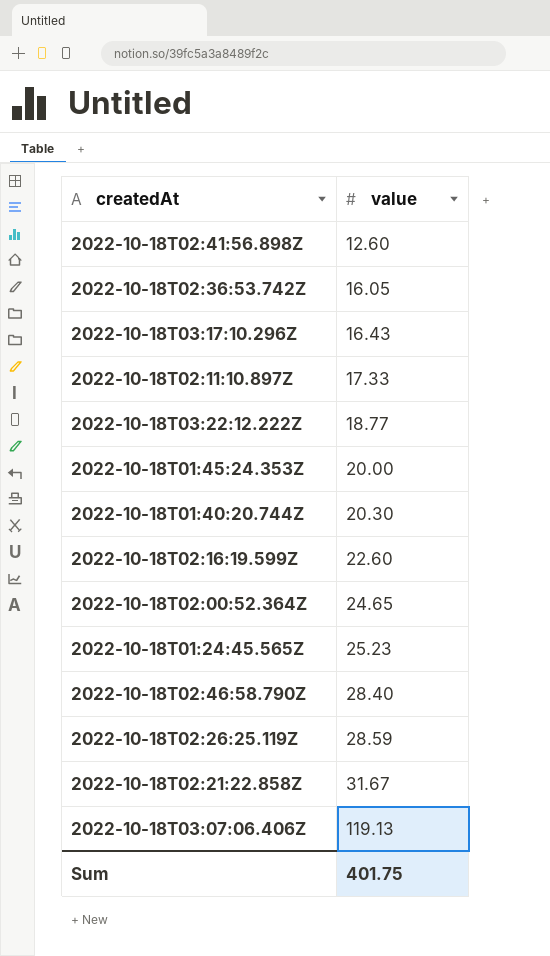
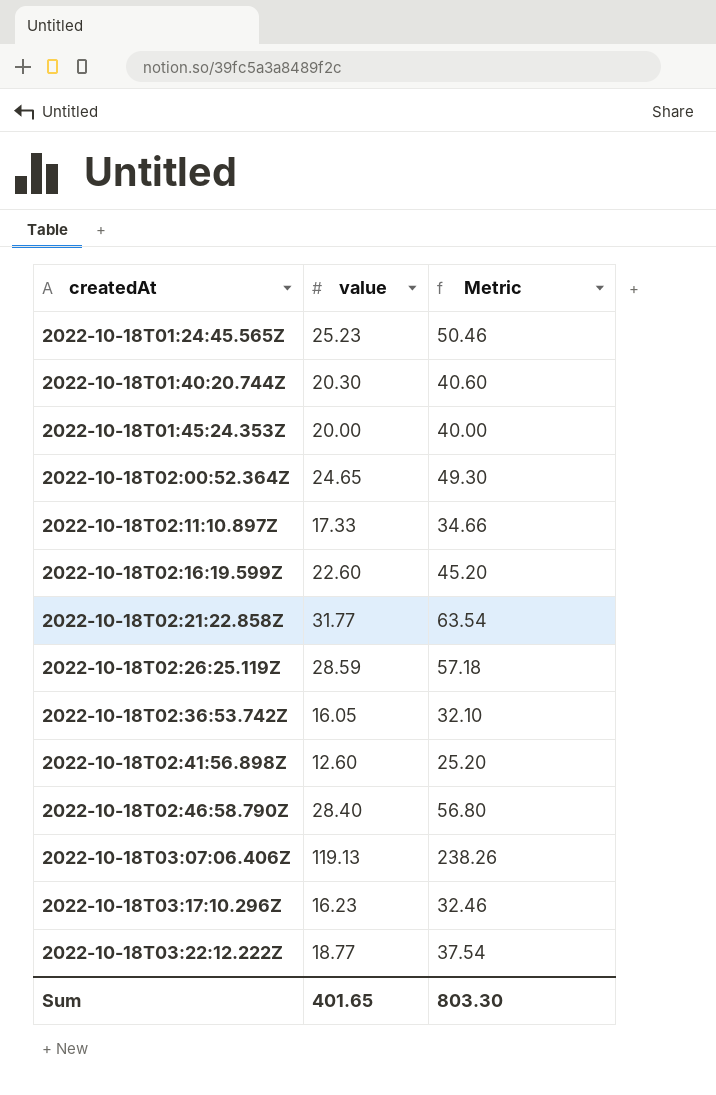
row order: value ascending -> createdAt ascending
column Metric | formula: none -> [value] * 2
2022-10-18T02:21:22.858Z | value: 31.67 -> 31.77
2022-10-18T03:17:10.296Z | value: 16.43 -> 16.23
Sum | value: 401.75 -> 401.65

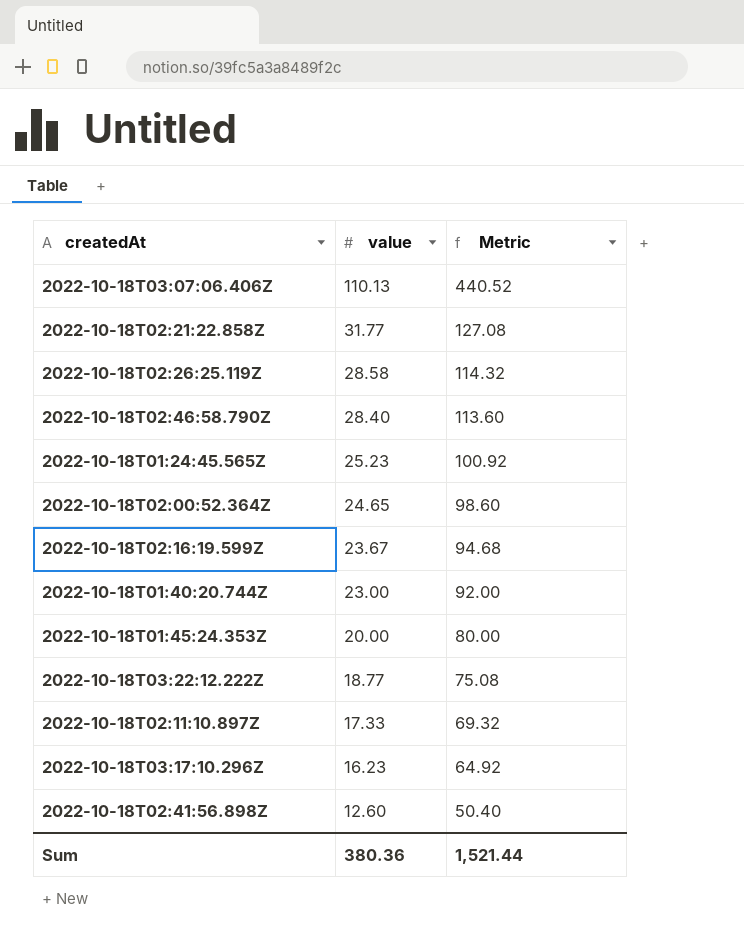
row order: createdAt ascending -> value descending
column Metric | formula: [value] * 2 -> [value] * 4
row 2022-10-18T02:36:53.742Z: 16.05 | 32.10 -> none
2022-10-18T03:07:06.406Z | value: 119.13 -> 110.13
2022-10-18T02:26:25.119Z | value: 28.59 -> 28.58
2022-10-18T02:16:19.599Z | value: 22.60 -> 23.67
2022-10-18T01:40:20.744Z | value: 20.30 -> 23.00
Sum | value: 401.65 -> 380.36
Sum | Metric: 803.30 -> 1,521.44

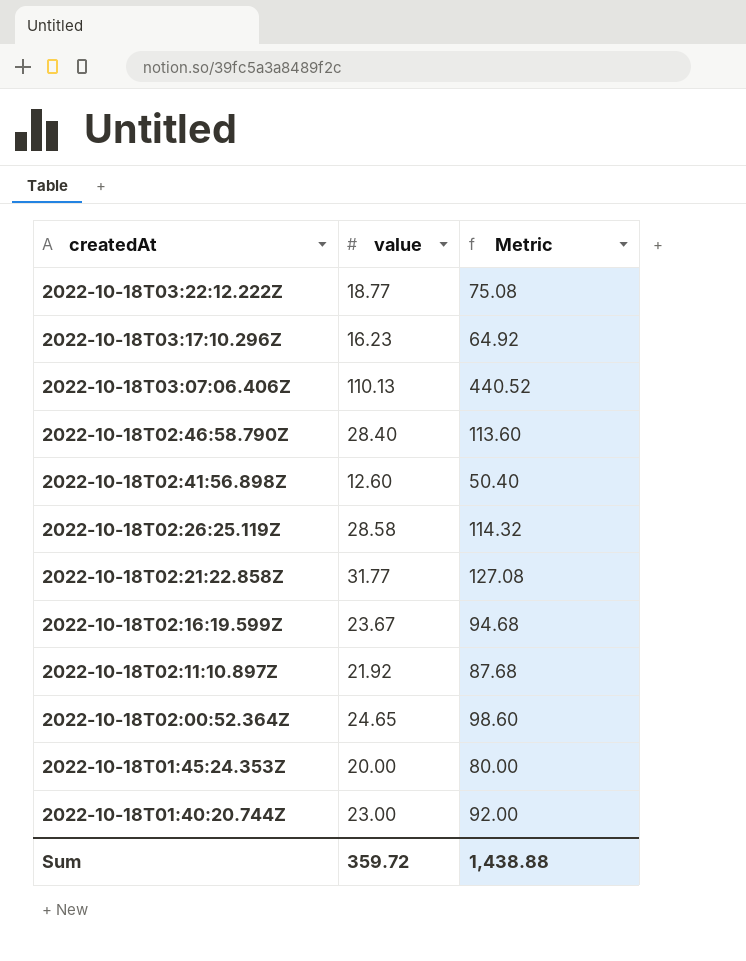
row order: value descending -> createdAt descending
row 2022-10-18T01:24:45.565Z: 25.23 | 100.92 -> none
2022-10-18T02:11:10.897Z | value: 17.33 -> 21.92
2022-10-18T02:11:10.897Z | Metric: 69.32 -> 87.68
Sum | value: 380.36 -> 359.72
Sum | Metric: 1,521.44 -> 1,438.88

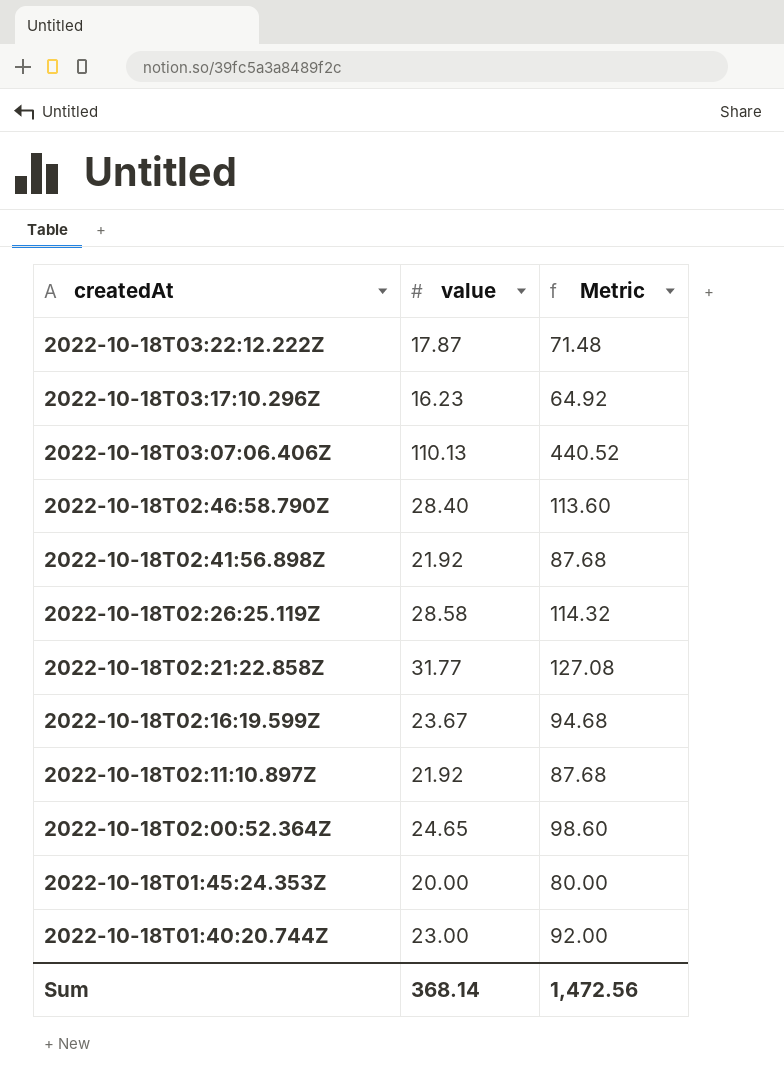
2022-10-18T03:22:12.222Z | value: 18.77 -> 17.87
2022-10-18T03:22:12.222Z | Metric: 75.08 -> 71.48
2022-10-18T02:41:56.898Z | value: 12.60 -> 21.92
2022-10-18T02:41:56.898Z | Metric: 50.40 -> 87.68
Sum | value: 359.72 -> 368.14
Sum | Metric: 1,438.88 -> 1,472.56

